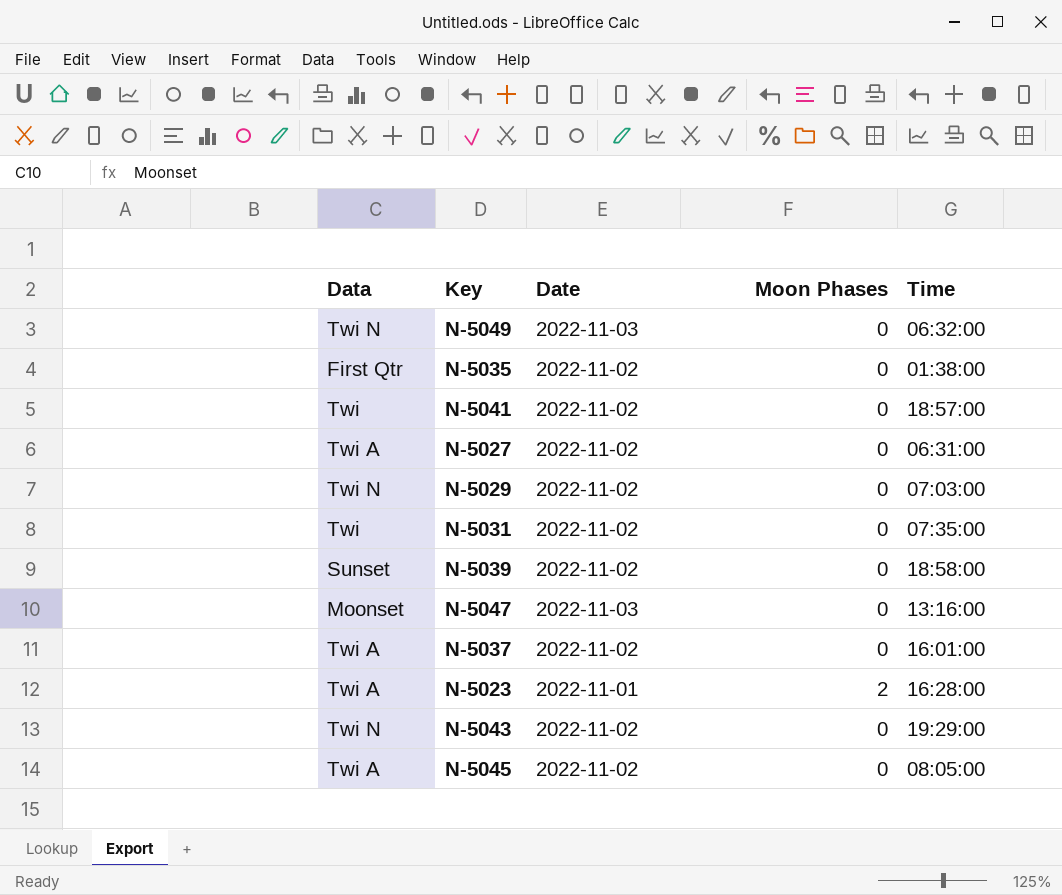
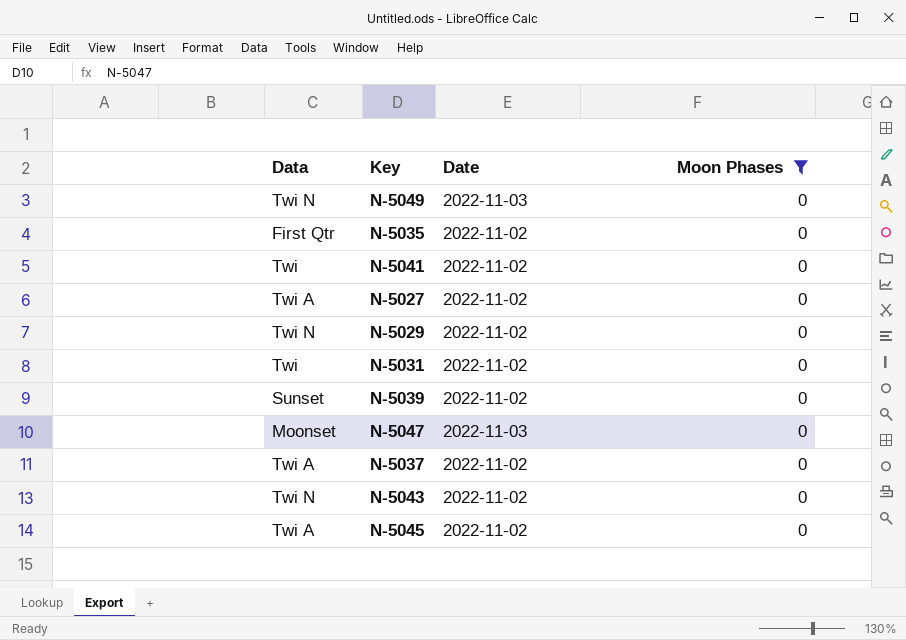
filter: none -> Moon Phases = 0
column Time | position: 5 -> none

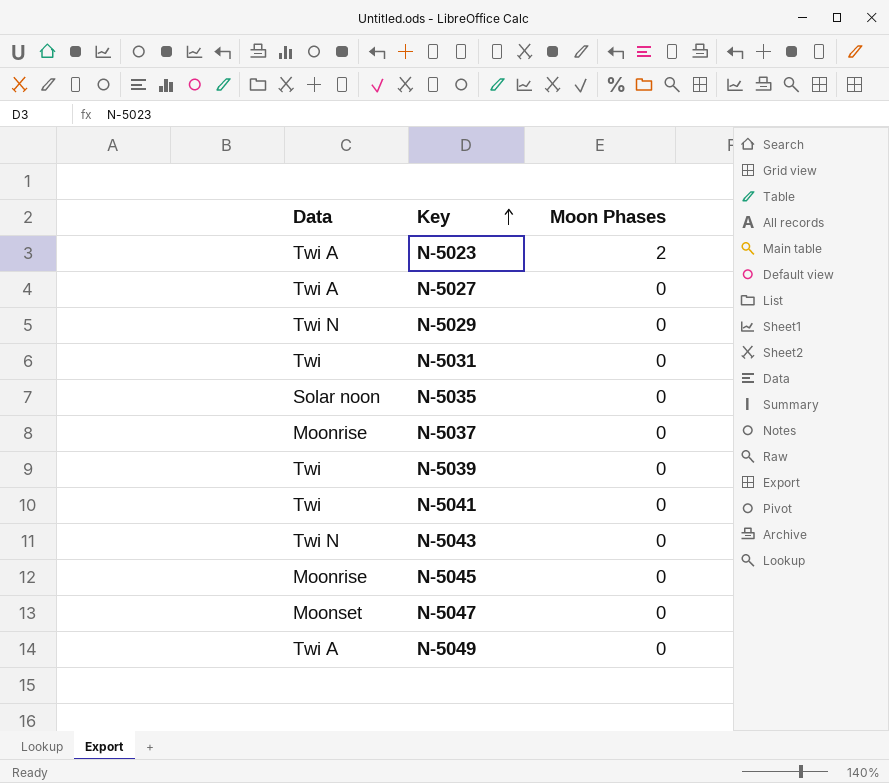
filter: Moon Phases = 0 -> none
row order: none -> Key ascending
column Date | position: 3 -> none
N-5035 | Data: First Qtr -> Solar noon
N-5037 | Data: Twi A -> Moonrise
N-5039 | Data: Sunset -> Twi
N-5045 | Data: Twi A -> Moonrise
N-5049 | Data: Twi N -> Twi A

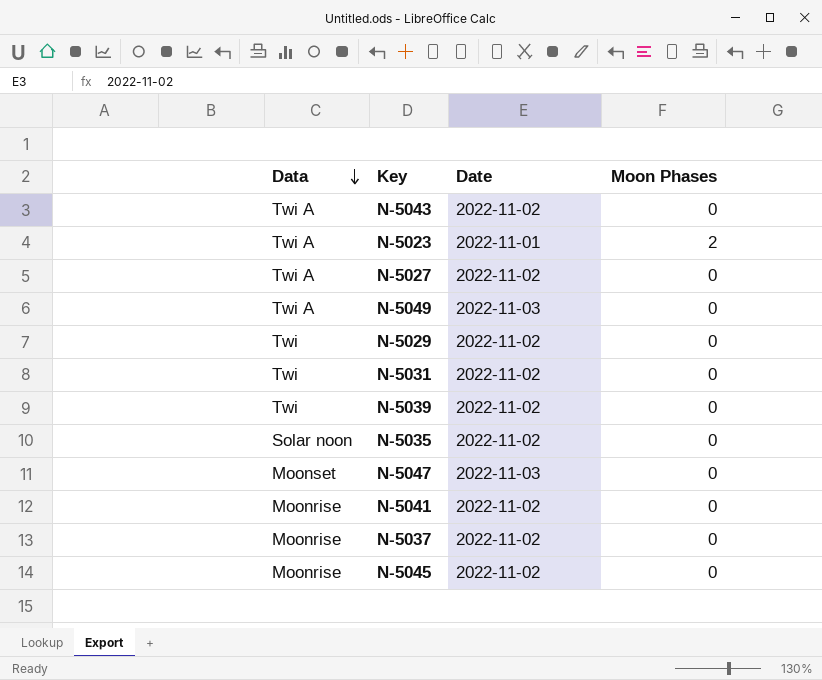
row order: Key ascending -> Data descending
column Date | position: none -> 3
N-5043 | Data: Twi N -> Twi A
N-5029 | Data: Twi N -> Twi
N-5041 | Data: Twi -> Moonrise

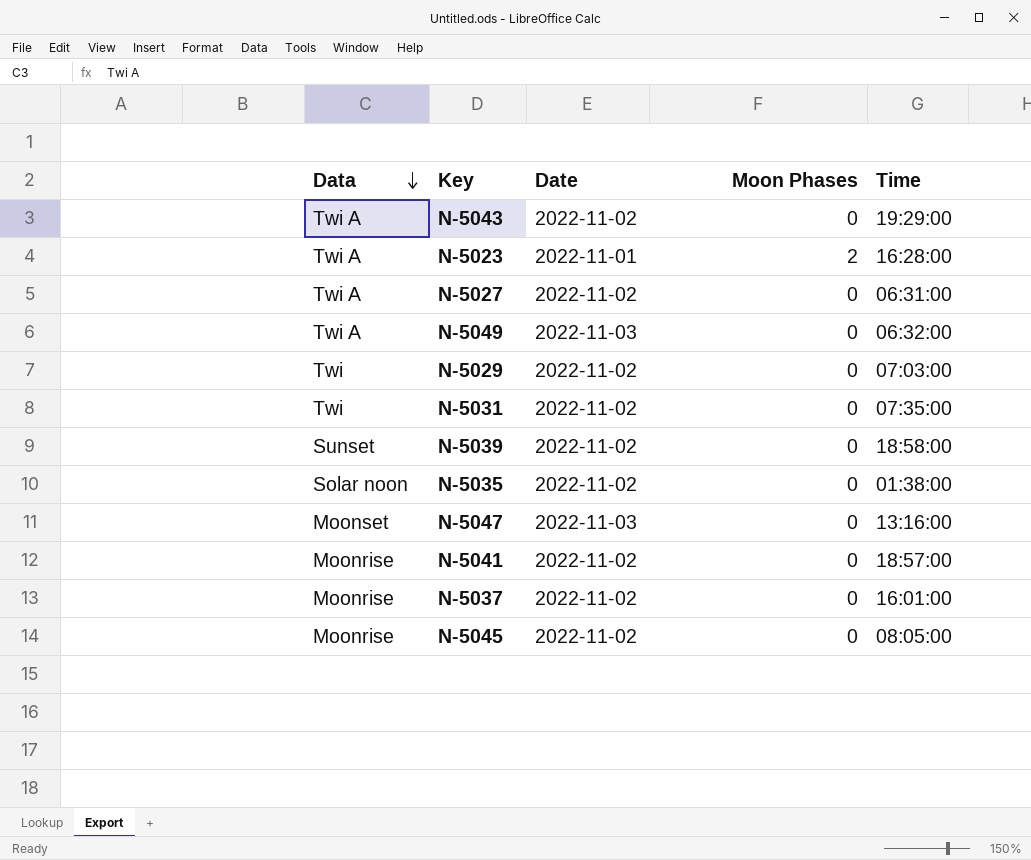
column Time | position: none -> 5
N-5039 | Data: Twi -> Sunset

